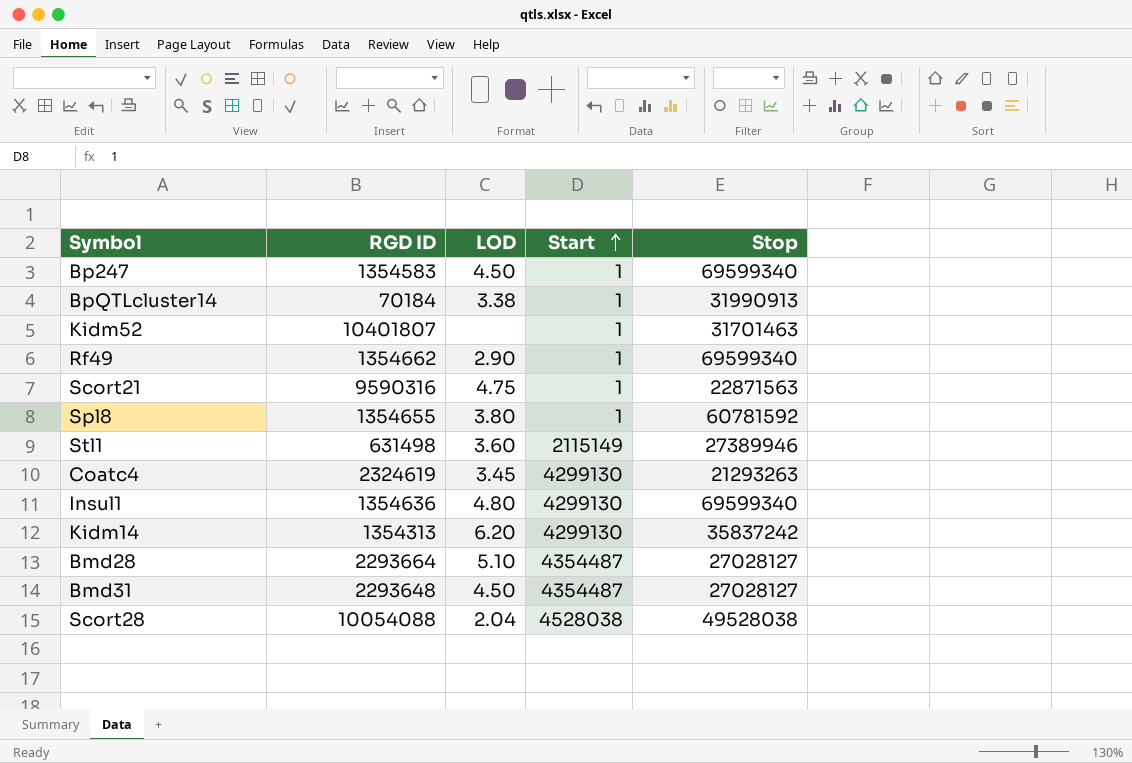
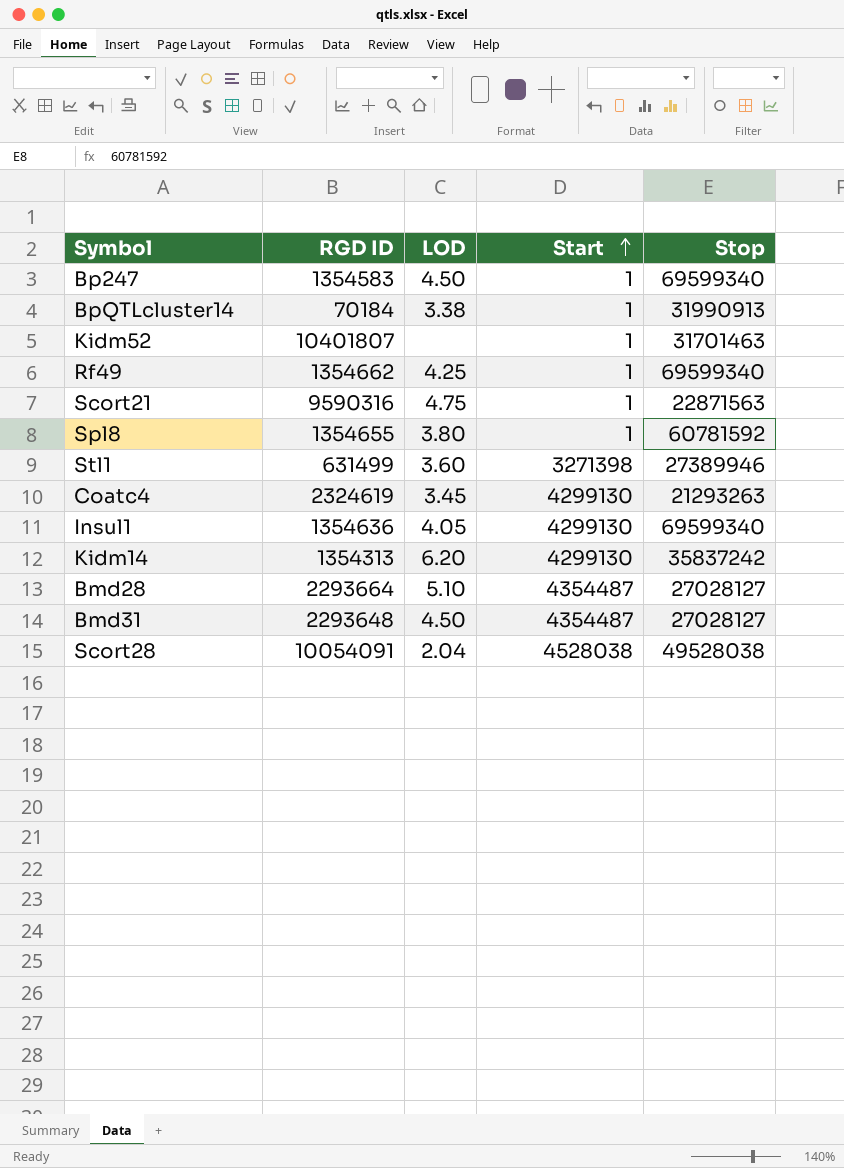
Rf49 | LOD: 2.90 -> 4.25
Stl1 | RGD ID: 631498 -> 631499
Stl1 | Start: 2115149 -> 3271398
Insul1 | LOD: 4.80 -> 4.05
Scort28 | RGD ID: 10054088 -> 10054091

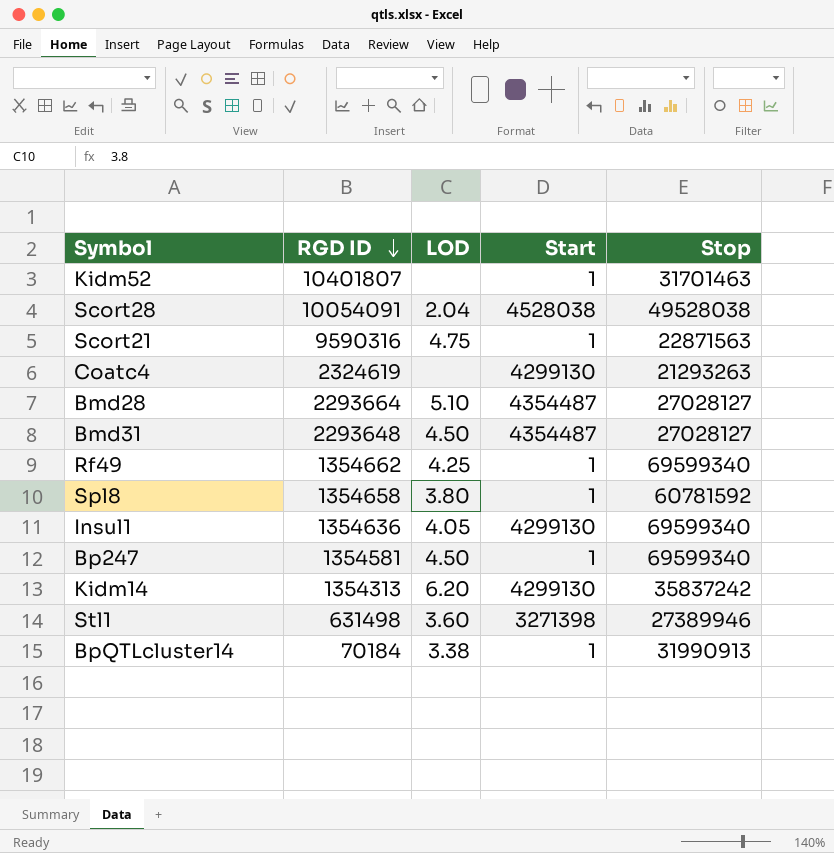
row order: Start ascending -> RGD ID descending
Coatc4 | LOD: 3.45 -> none
Spl8 | RGD ID: 1354655 -> 1354658
Bp247 | RGD ID: 1354583 -> 1354581
Stl1 | RGD ID: 631499 -> 631498

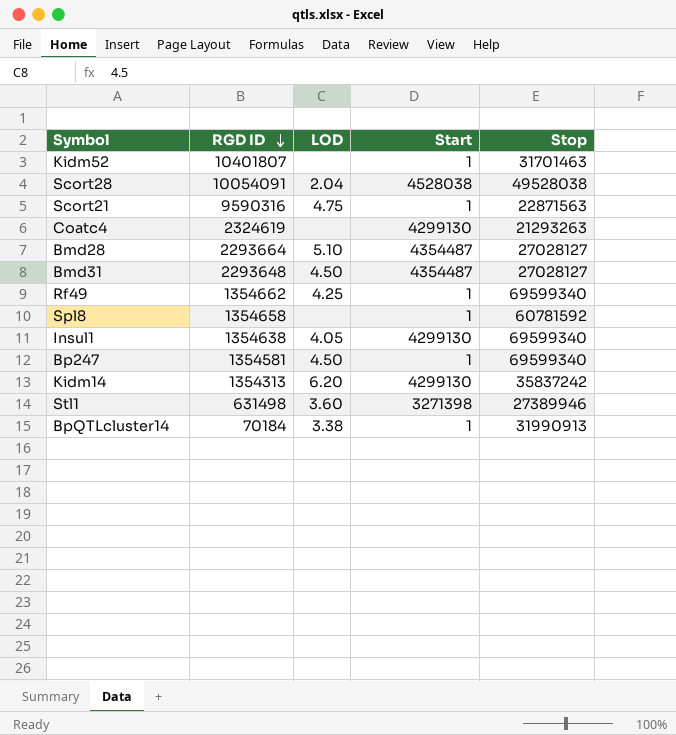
Spl8 | LOD: 3.80 -> none
Insul1 | RGD ID: 1354636 -> 1354638

